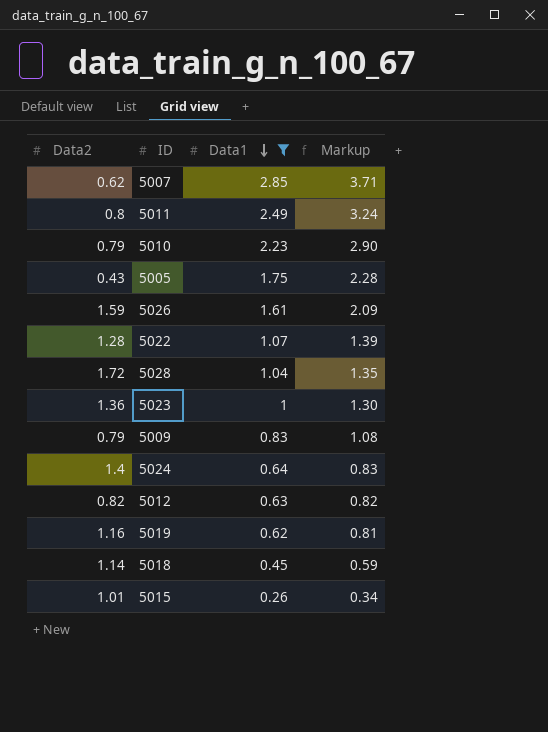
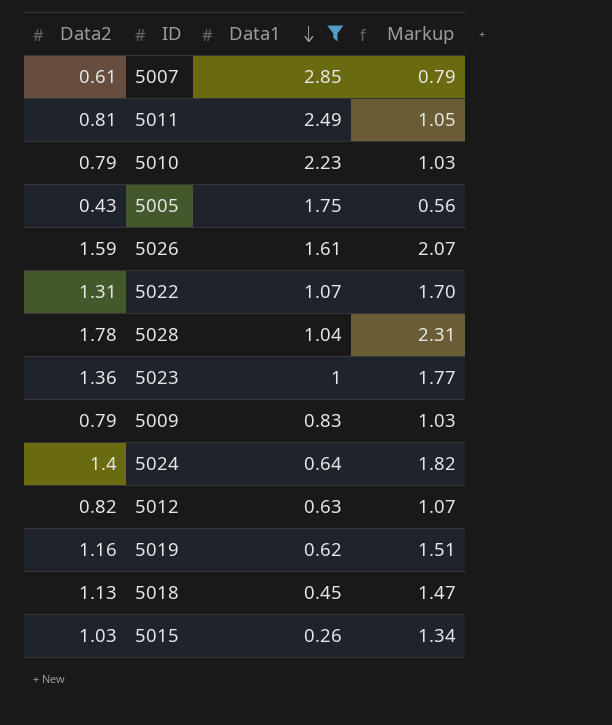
column Markup | formula: [Data1] * 1.3 -> [Data2] * 1.3
5007 | Data2: 0.62 -> 0.61
5011 | Data2: 0.8 -> 0.81
5022 | Data2: 1.28 -> 1.31
5028 | Data2: 1.72 -> 1.78
5018 | Data2: 1.14 -> 1.13
5015 | Data2: 1.01 -> 1.03

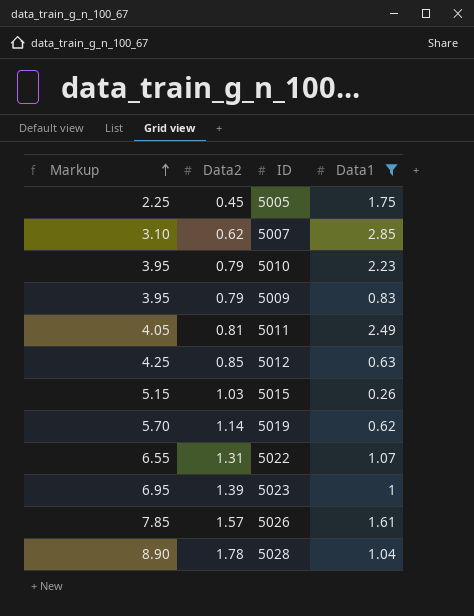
row order: Data1 descending -> Markup ascending
column Markup | formula: [Data2] * 1.3 -> [Data2] * 5
column Markup | position: 4 -> 1
row 5024: 1.4 | 0.64 | 1.82 -> none
row 5018: 1.13 | 0.45 | 1.47 -> none
5005 | Data2: 0.43 -> 0.45
5007 | Data2: 0.61 -> 0.62
5012 | Data2: 0.82 -> 0.85
5019 | Data2: 1.16 -> 1.14
5023 | Data2: 1.36 -> 1.39
5026 | Data2: 1.59 -> 1.57

